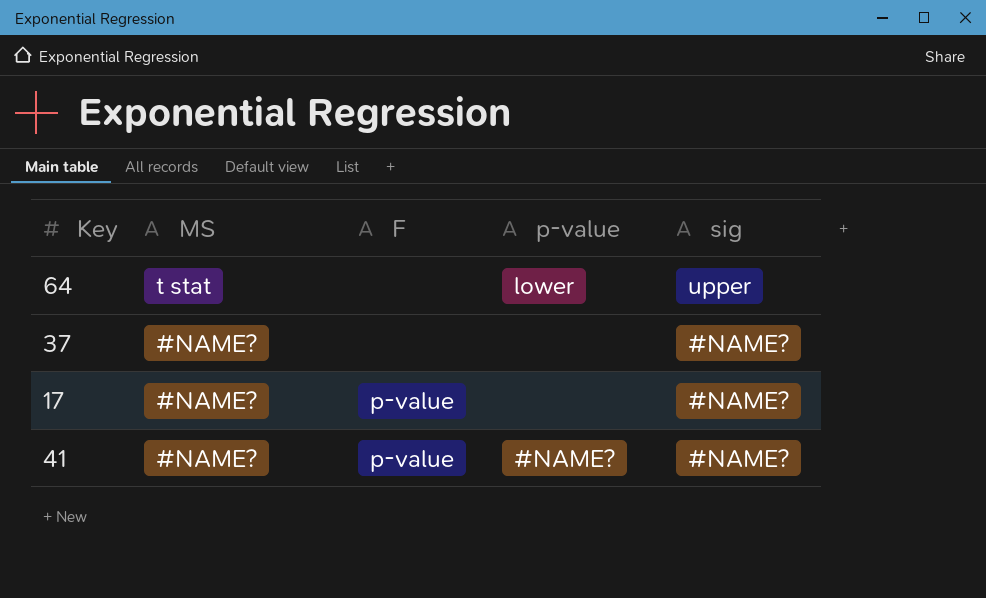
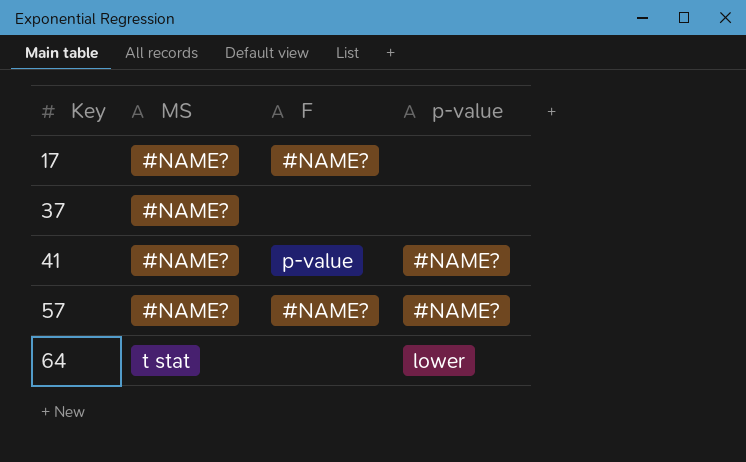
row order: MS descending -> Key ascending
column sig | position: 5 -> none
17 | F: p-value -> #NAME?
row 57: none -> #NAME? | #NAME? | #NAME?

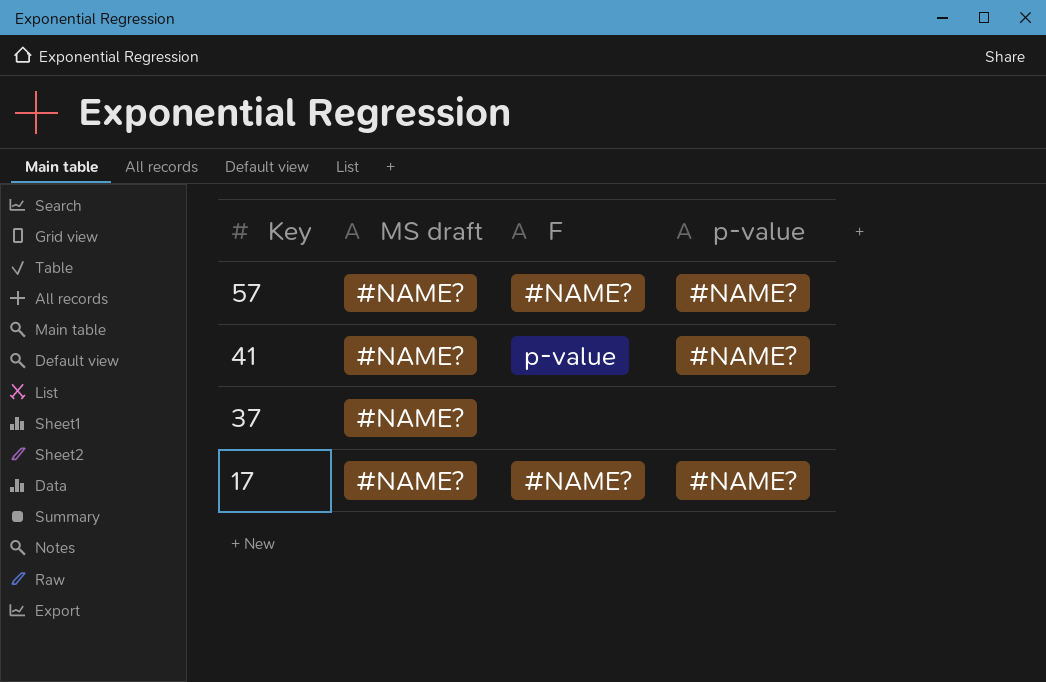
row order: Key ascending -> Key descending
column name: MS -> MS draft
row 64: t stat | none | lower -> none
17 | p-value: none -> #NAME?

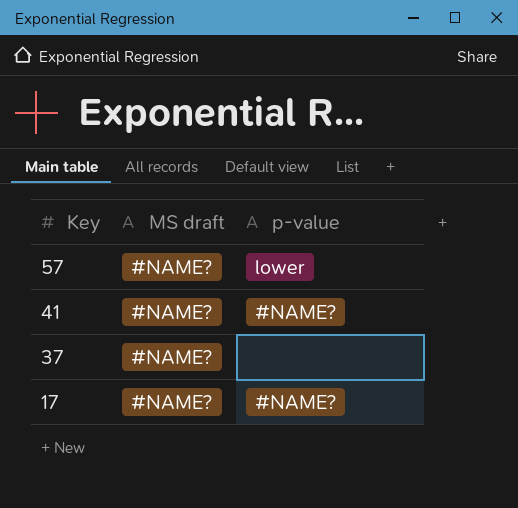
column F | position: 3 -> none
57 | p-value: #NAME? -> lower

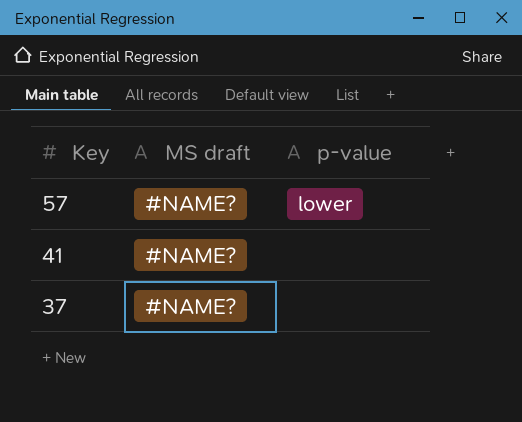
row 17: #NAME? | #NAME? -> none
41 | p-value: #NAME? -> none

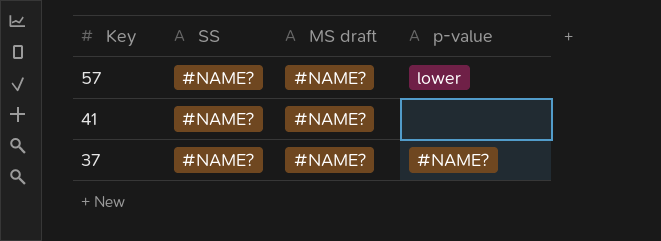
column SS | position: none -> 2
37 | p-value: none -> #NAME?

